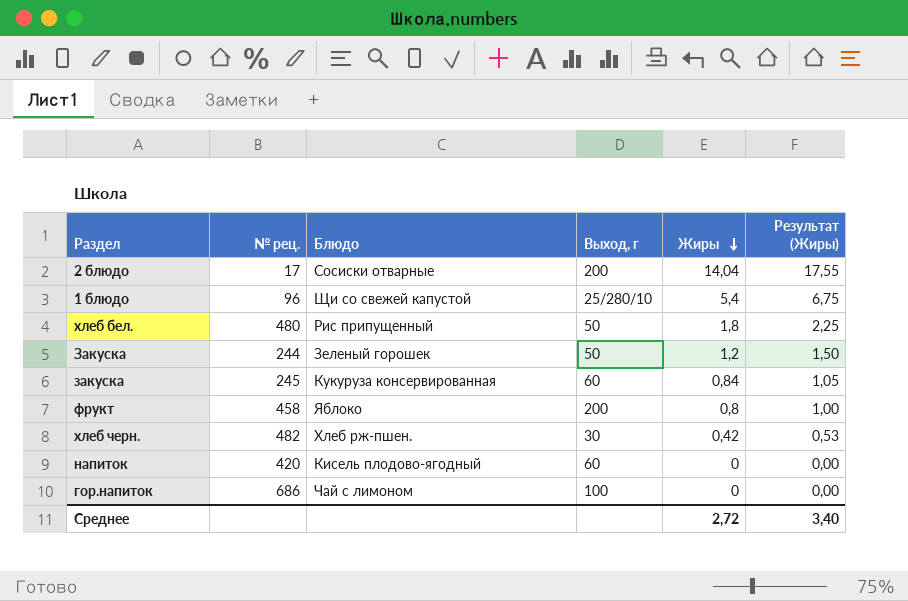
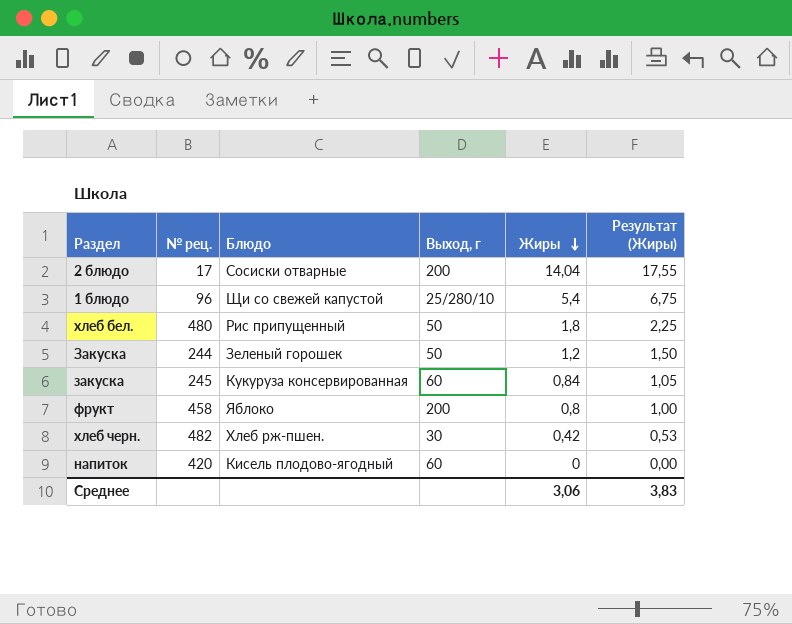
row гор.напиток: 686 | Чай с лимоном | 100 | 0 | 0,00 -> none
Среднее | Жиры: 2,72 -> 3,06
Среднее | Результат (Жиры): 3,40 -> 3,83

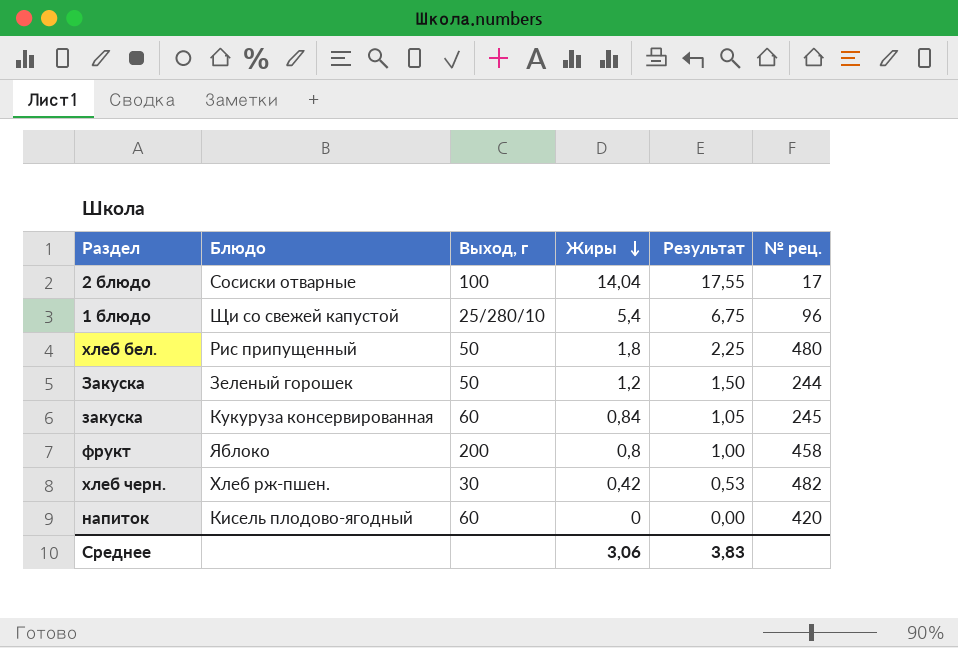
column name: Результат (Жиры) -> Результат
column № рец. | position: 2 -> 6
2 блюдо | Выход, г: 200 -> 100

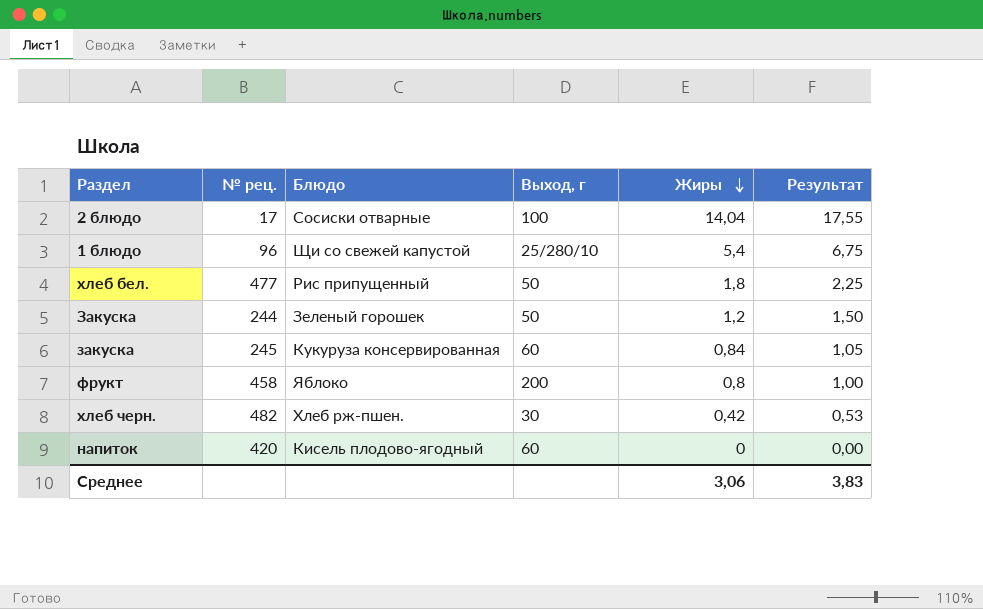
column № рец. | position: 6 -> 2
хлеб бел. | № рец.: 480 -> 477

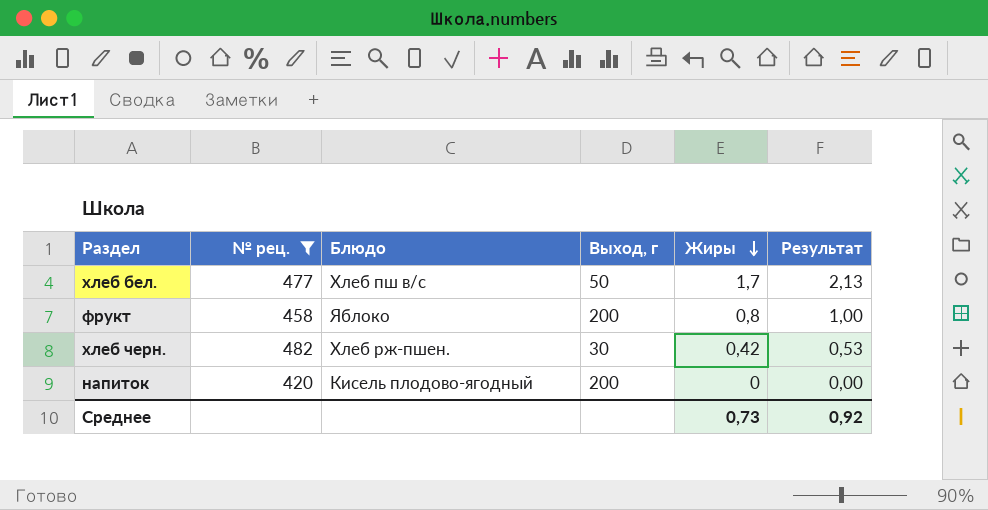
filter: none -> № рец. >= 420
хлеб бел. | Блюдо: Рис припущенный -> Хлеб пш в/с
хлеб бел. | Жиры: 1,8 -> 1,7
хлеб бел. | Результат: 2,25 -> 2,13
напиток | Выход, г: 60 -> 200
Среднее | Жиры: 3,06 -> 0,73
Среднее | Результат: 3,83 -> 0,92

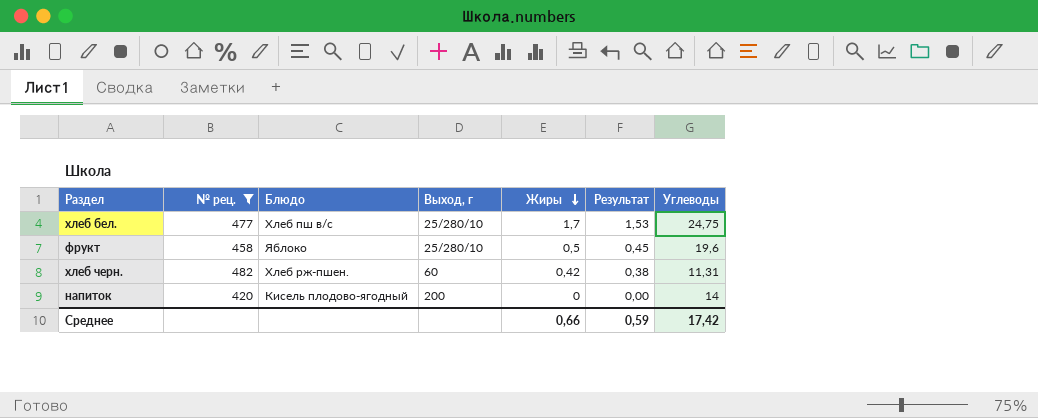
column Результат | formula: [Жиры] * 1,25 -> [Жиры] * 0,9
column Углеводы | position: none -> 7
хлеб бел. | Выход, г: 50 -> 25/280/10
фрукт | Выход, г: 200 -> 25/280/10
фрукт | Жиры: 0,8 -> 0,5
хлеб черн. | Выход, г: 30 -> 60
Среднее | Жиры: 0,73 -> 0,66
Среднее | Результат: 0,92 -> 0,59

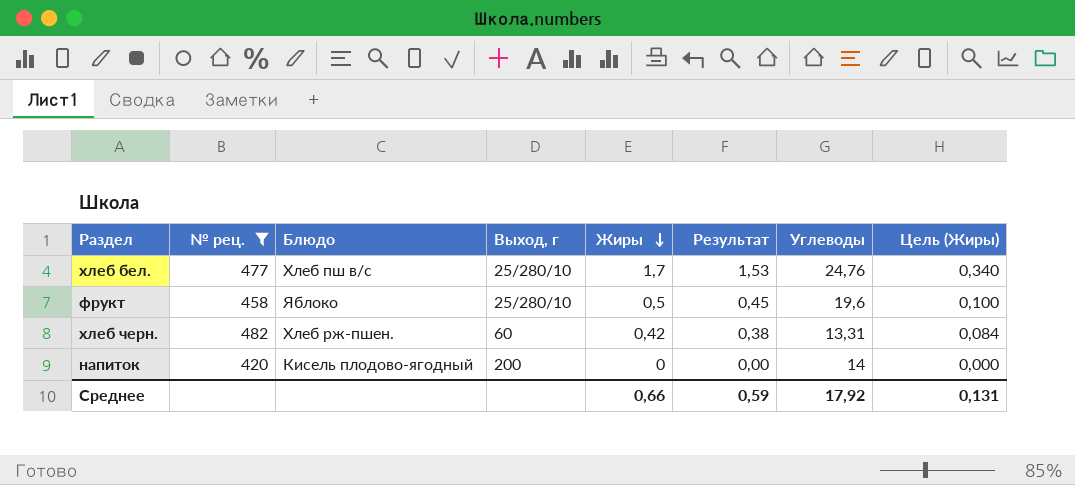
column Цель (Жиры) | formula: none -> [Жиры] * 0,2
хлеб бел. | Углеводы: 24,75 -> 24,76
хлеб черн. | Углеводы: 11,31 -> 13,31
Среднее | Углеводы: 17,42 -> 17,92

